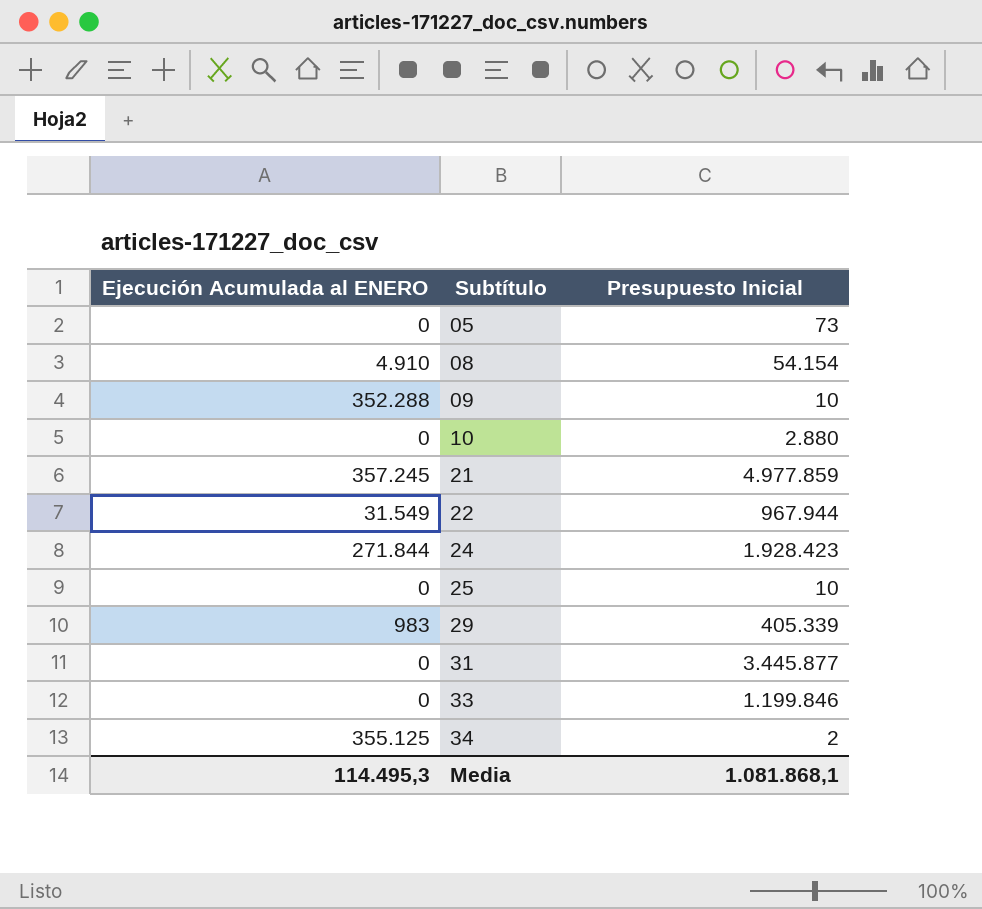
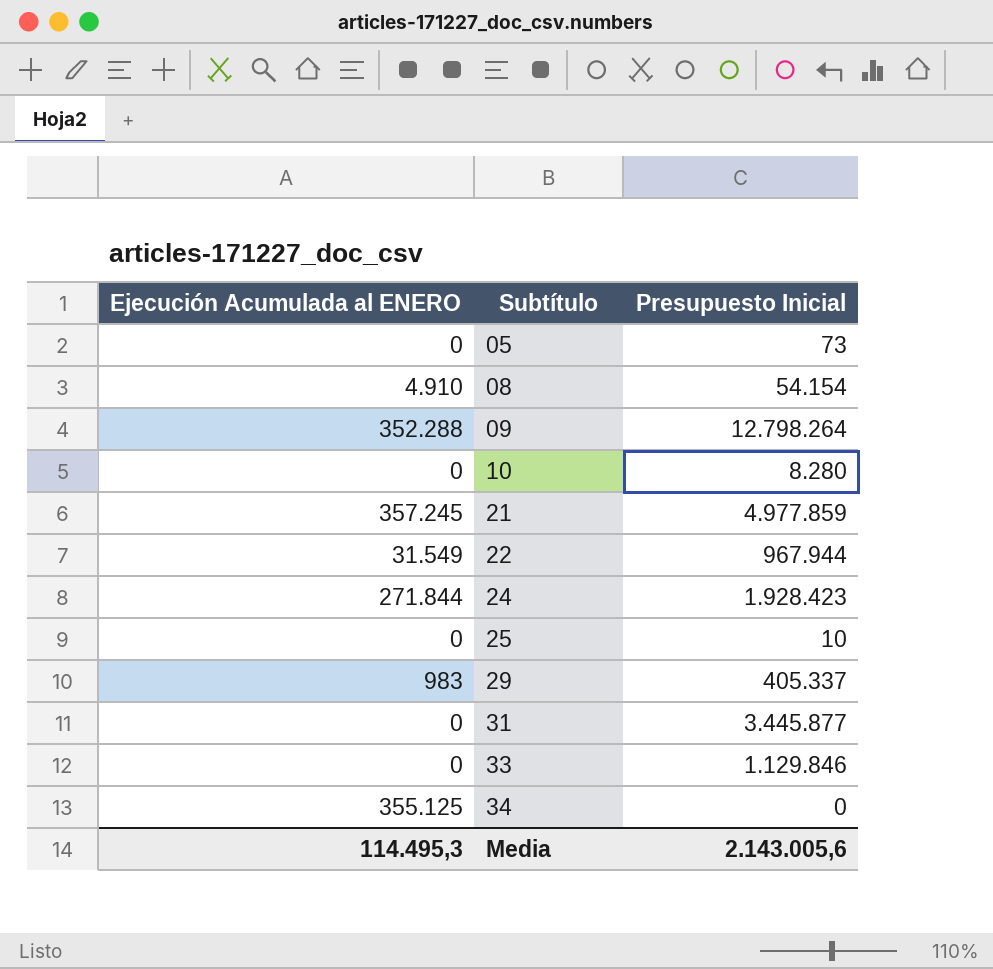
09 | Presupuesto Inicial: 10 -> 12.798.264
10 | Presupuesto Inicial: 2.880 -> 8.280
29 | Presupuesto Inicial: 405.339 -> 405.337
33 | Presupuesto Inicial: 1.199.846 -> 1.129.846
34 | Presupuesto Inicial: 2 -> 0
Media | Presupuesto Inicial: 1.081.868,1 -> 2.143.005,6

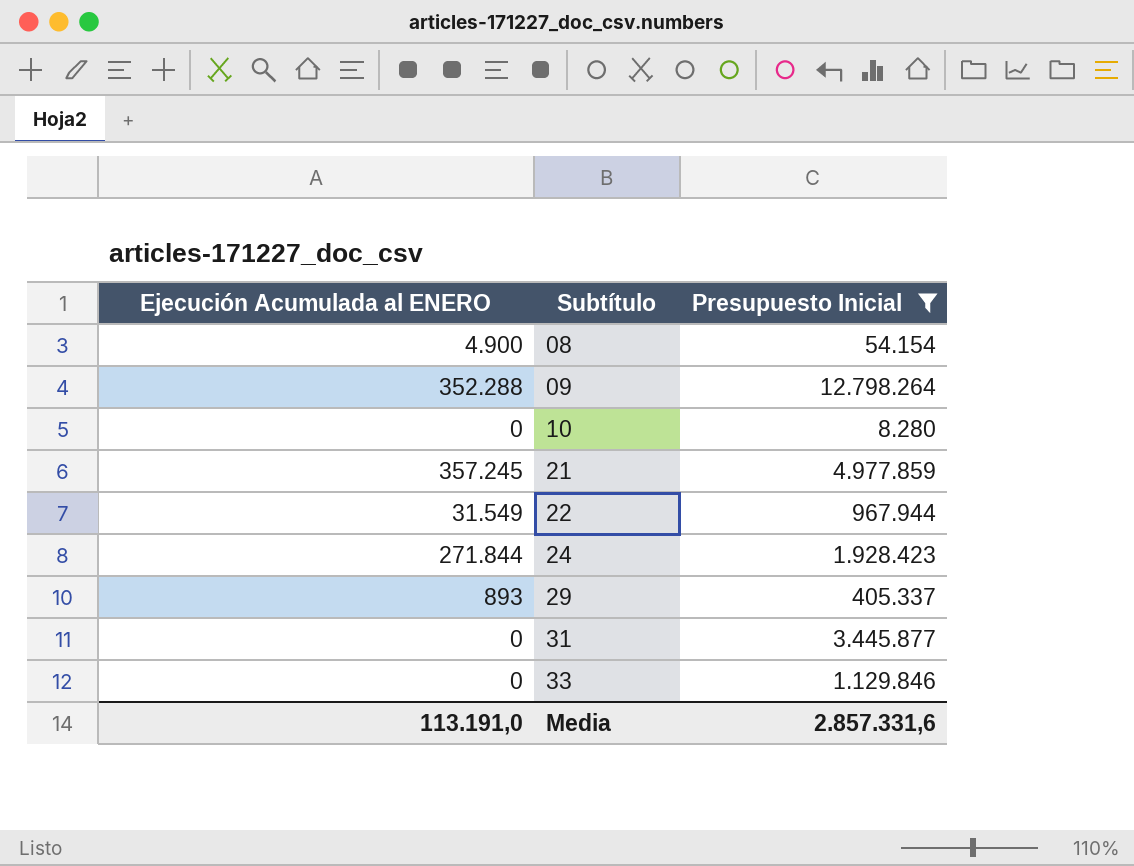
filter: none -> Presupuesto Inicial >= 8.280
08 | Ejecución Acumulada al ENERO: 4.910 -> 4.900
29 | Ejecución Acumulada al ENERO: 983 -> 893
Media | Ejecución Acumulada al ENERO: 114.495,3 -> 113.191,0
Media | Presupuesto Inicial: 2.143.005,6 -> 2.857.331,6

